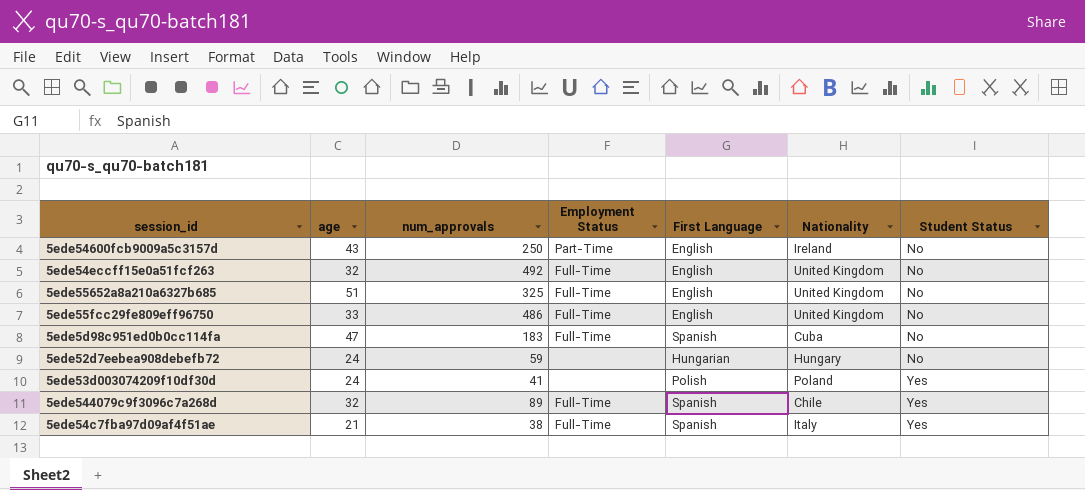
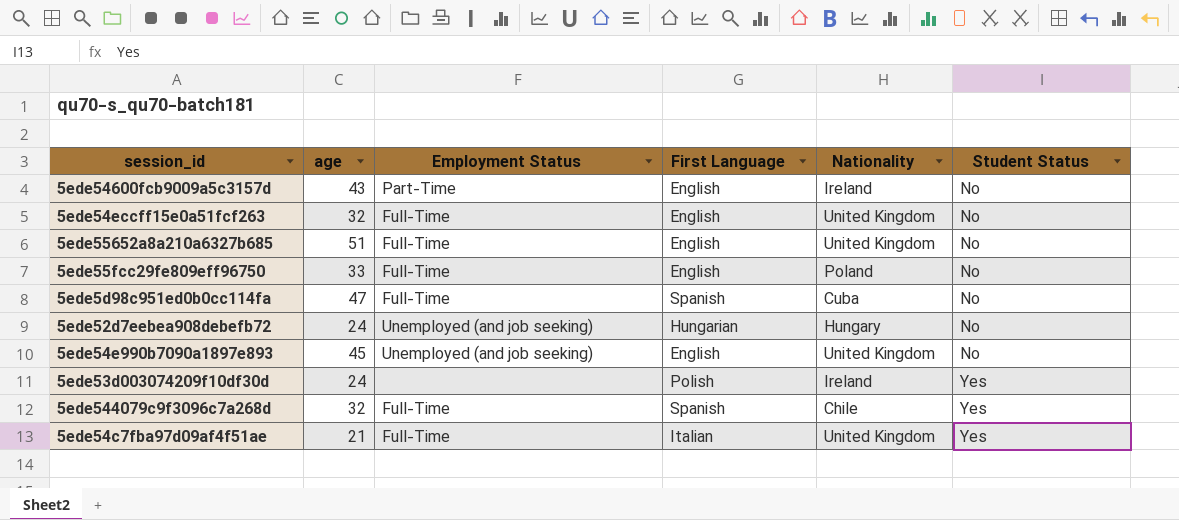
column num_approvals | position: 3 -> none
5ede55fcc29fe809eff96750 | Nationality: United Kingdom -> Poland
5ede52d7eebea908debefb72 | Employment Status: none -> Unemployed (and job seeking)
row 5ede54e990b7090a1897e893: none -> 45 | Unemployed (and job seeking) | English | United Kingdom | No
5ede53d003074209f10df30d | Nationality: Poland -> Ireland
5ede54c7fba97d09af4f51ae | First Language: Spanish -> Italian
5ede54c7fba97d09af4f51ae | Nationality: Italy -> United Kingdom

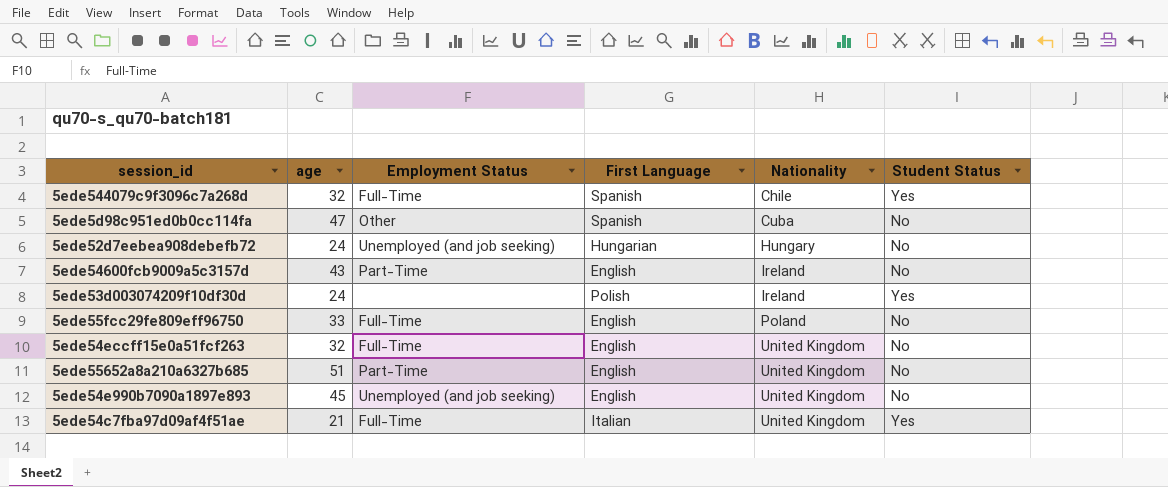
row order: Student Status ascending -> Nationality ascending
5ede5d98c951ed0b0cc114fa | Employment Status: Full-Time -> Other
5ede55652a8a210a6327b685 | Employment Status: Full-Time -> Part-Time

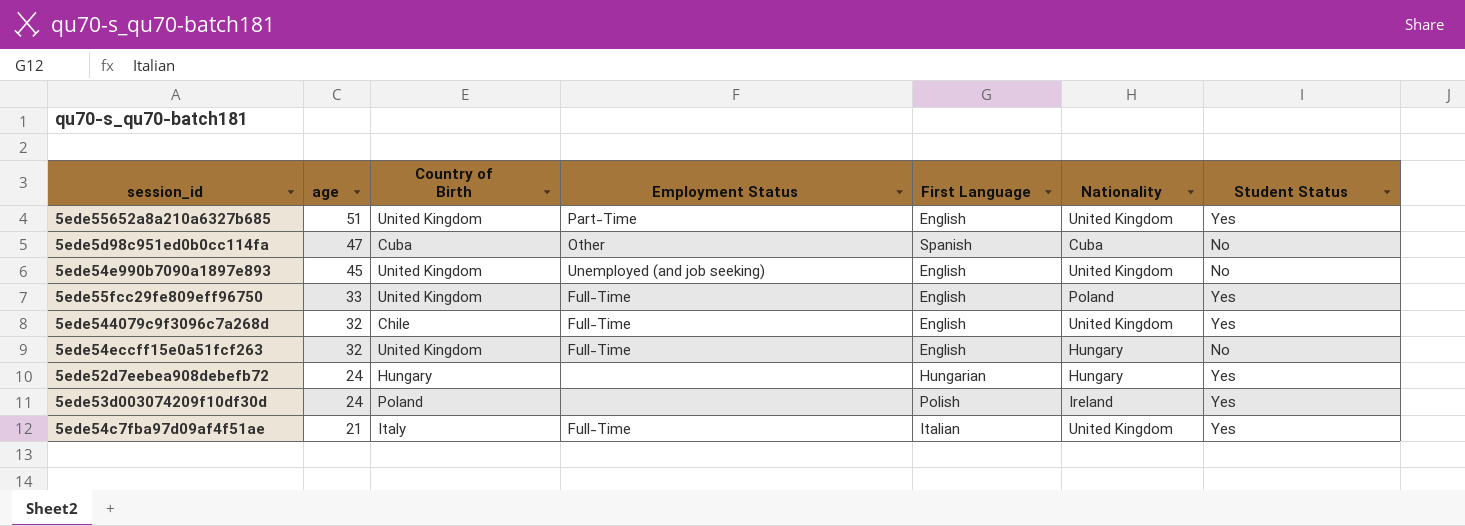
row order: Nationality ascending -> age descending
column Country of Birth | position: none -> 3
row 5ede54600fcb9009a5c3157d: 43 | Part-Time | English | Ireland | No -> none
5ede55652a8a210a6327b685 | Student Status: No -> Yes
5ede55fcc29fe809eff96750 | Student Status: No -> Yes
5ede544079c9f3096c7a268d | First Language: Spanish -> English
5ede544079c9f3096c7a268d | Nationality: Chile -> United Kingdom
5ede54eccff15e0a51fcf263 | Nationality: United Kingdom -> Hungary
5ede52d7eebea908debefb72 | Employment Status: Unemployed (and job seeking) -> none
5ede52d7eebea908debefb72 | Student Status: No -> Yes

